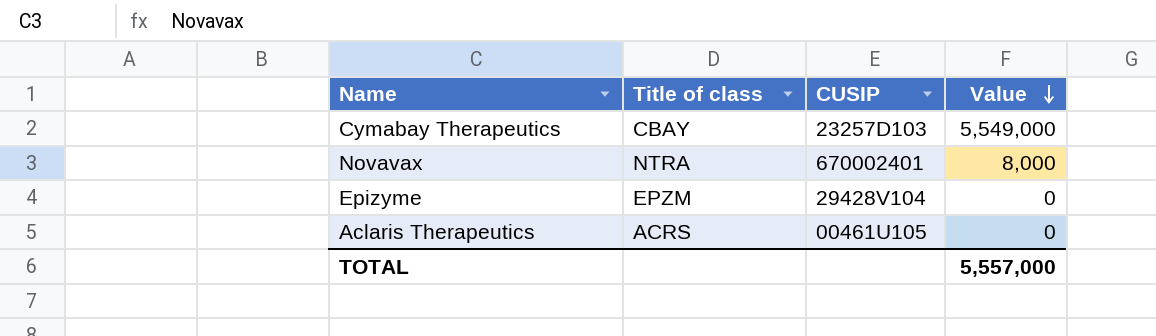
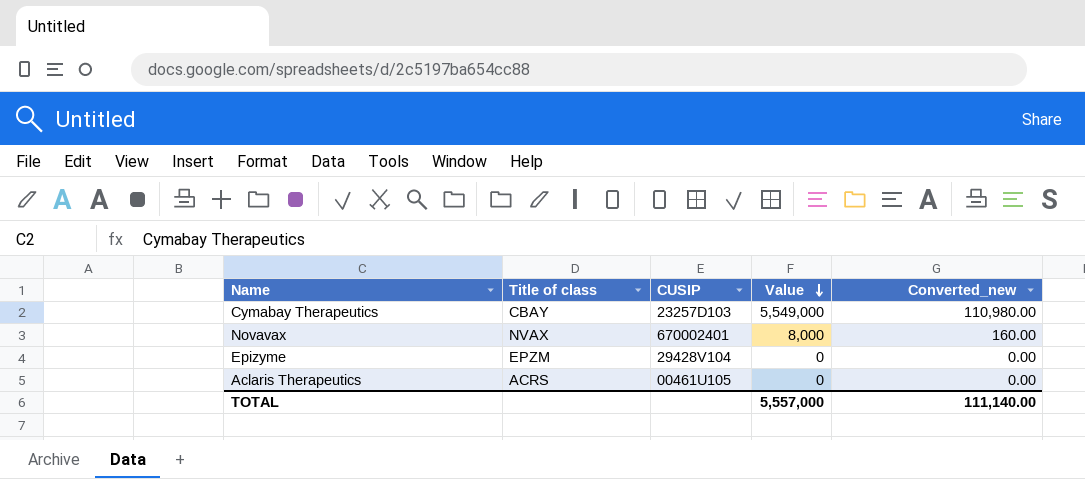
column Converted_new | formula: none -> [Value] * 0.02
Novavax | Title of class: NTRA -> NVAX

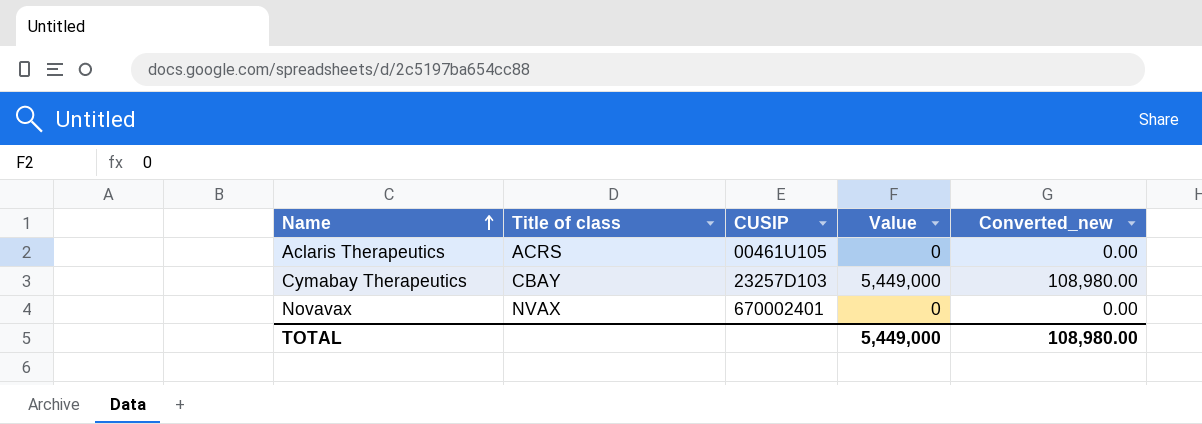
row order: Value descending -> Name ascending
row Epizyme: EPZM | 29428V104 | 0 | 0.00 -> none
Cymabay Therapeutics | Value: 5,549,000 -> 5,449,000
Cymabay Therapeutics | Converted_new: 110,980.00 -> 108,980.00
Novavax | Value: 8,000 -> 0
Novavax | Converted_new: 160.00 -> 0.00
TOTAL | Value: 5,557,000 -> 5,449,000
TOTAL | Converted_new: 111,140.00 -> 108,980.00

